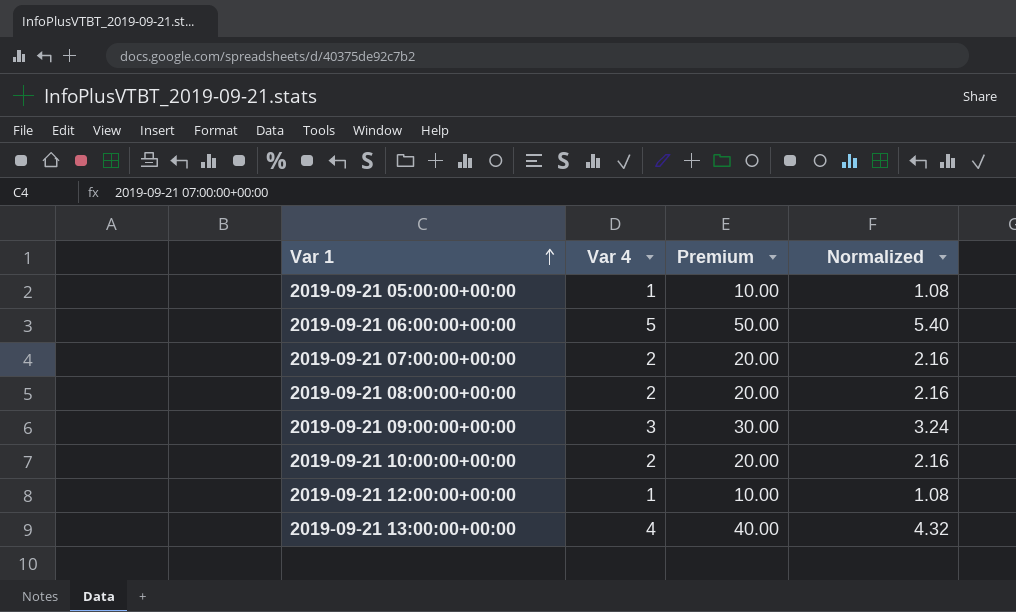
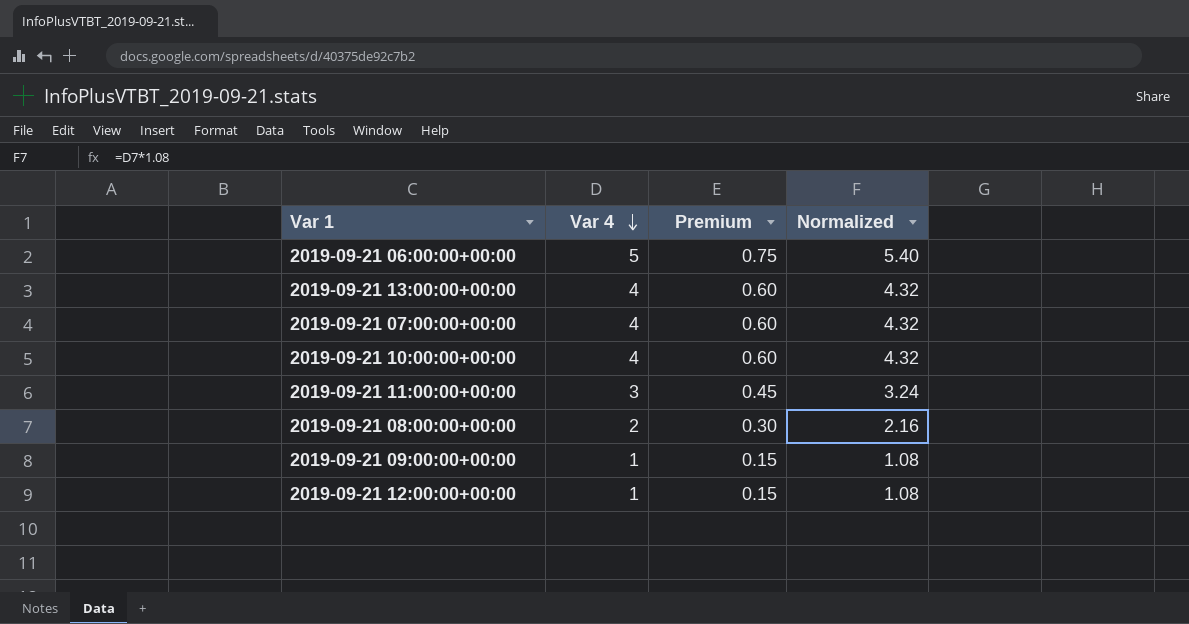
row order: Var 1 ascending -> Var 4 descending
column Premium | formula: [Var 4] * 10 -> [Var 4] * 0.15
row 2019-09-21 05:00:00+00:00: 1 | 10.00 | 1.08 -> none
2019-09-21 07:00:00+00:00 | Var 4: 2 -> 4
2019-09-21 07:00:00+00:00 | Normalized: 2.16 -> 4.32
2019-09-21 10:00:00+00:00 | Var 4: 2 -> 4
2019-09-21 10:00:00+00:00 | Normalized: 2.16 -> 4.32
row 2019-09-21 11:00:00+00:00: none -> 3 | 0.45 | 3.24
2019-09-21 09:00:00+00:00 | Var 4: 3 -> 1
2019-09-21 09:00:00+00:00 | Normalized: 3.24 -> 1.08

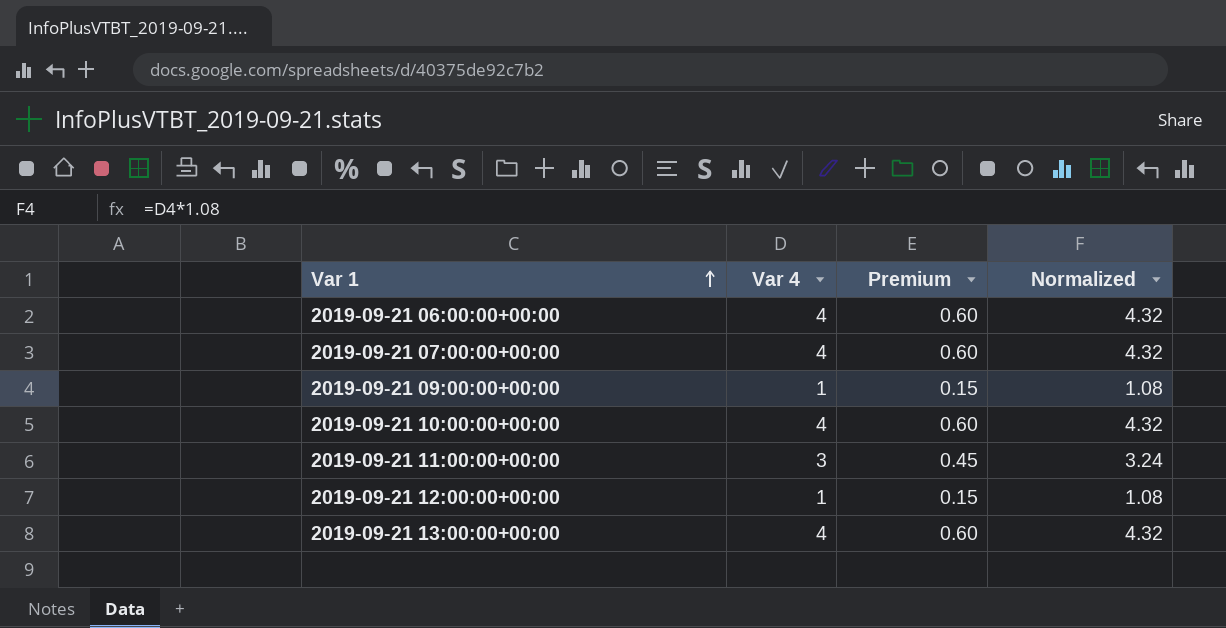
row order: Var 4 descending -> Var 1 ascending
row 2019-09-21 08:00:00+00:00: 2 | 0.30 | 2.16 -> none
2019-09-21 06:00:00+00:00 | Var 4: 5 -> 4
2019-09-21 06:00:00+00:00 | Premium: 0.75 -> 0.60
2019-09-21 06:00:00+00:00 | Normalized: 5.40 -> 4.32

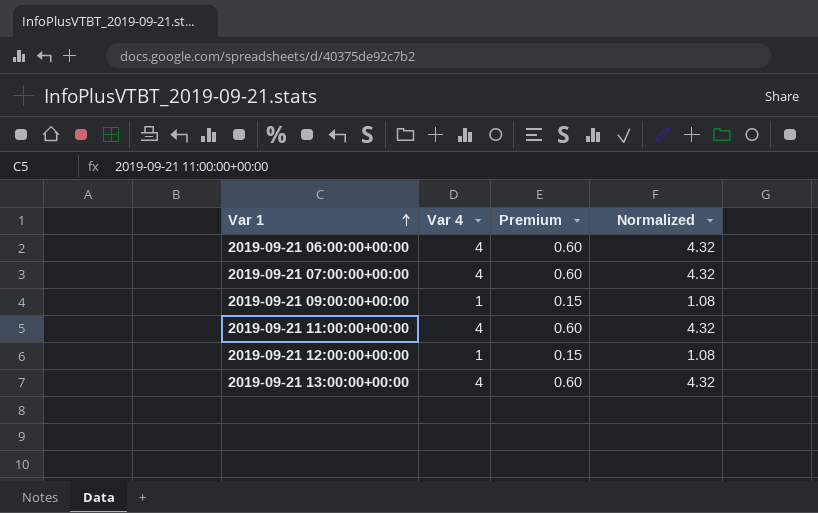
row 2019-09-21 10:00:00+00:00: 4 | 0.60 | 4.32 -> none
2019-09-21 11:00:00+00:00 | Var 4: 3 -> 4
2019-09-21 11:00:00+00:00 | Premium: 0.45 -> 0.60
2019-09-21 11:00:00+00:00 | Normalized: 3.24 -> 4.32

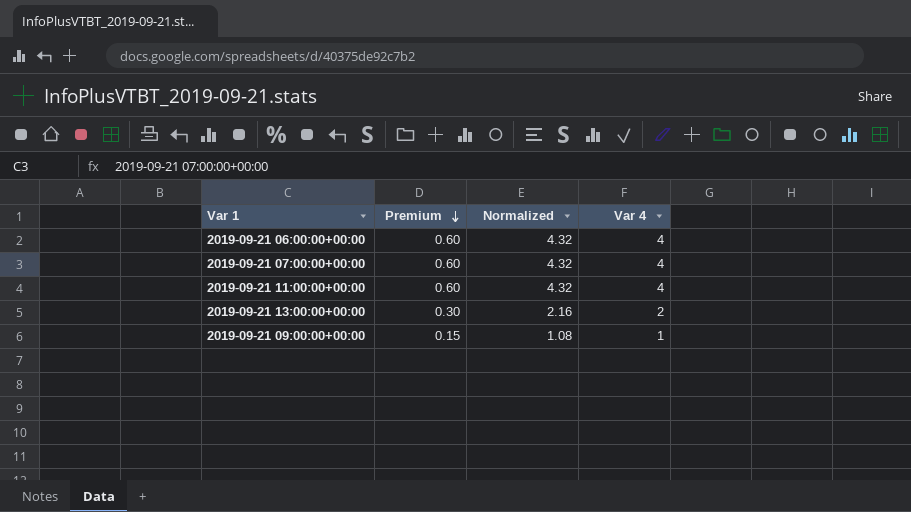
row order: Var 1 ascending -> Premium descending
column Var 4 | position: 2 -> 4
row 2019-09-21 12:00:00+00:00: 1 | 0.15 | 1.08 -> none
2019-09-21 13:00:00+00:00 | Premium: 0.60 -> 0.30
2019-09-21 13:00:00+00:00 | Normalized: 4.32 -> 2.16
2019-09-21 13:00:00+00:00 | Var 4: 4 -> 2

